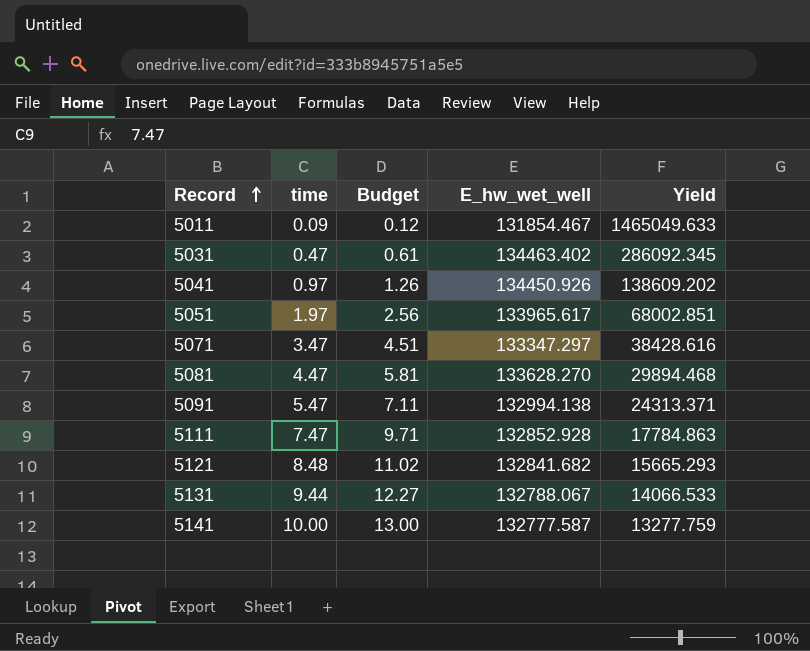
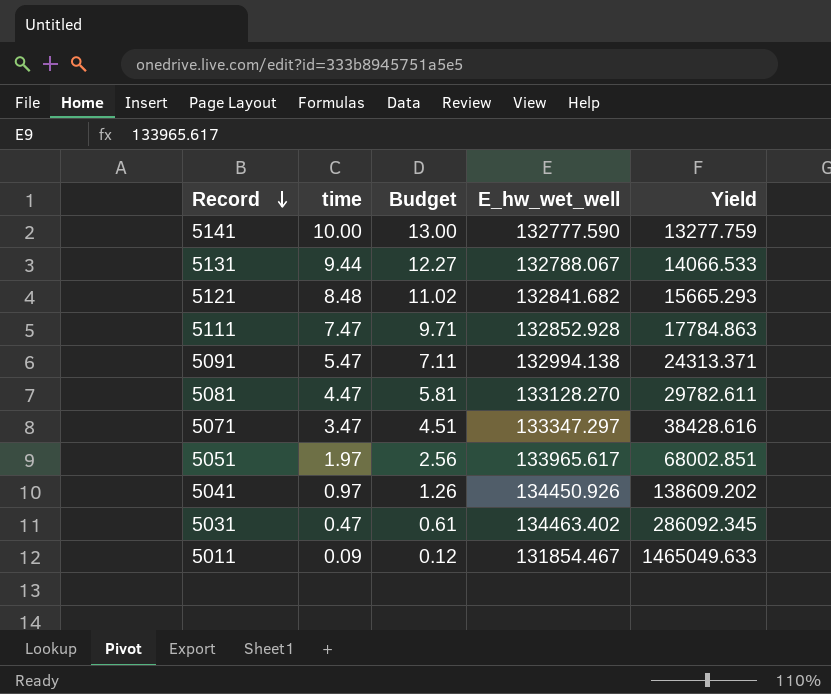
row order: Record ascending -> Record descending
5141 | E_hw_wet_well: 132777.587 -> 132777.590
5081 | E_hw_wet_well: 133628.270 -> 133128.270
5081 | Yield: 29894.468 -> 29782.611

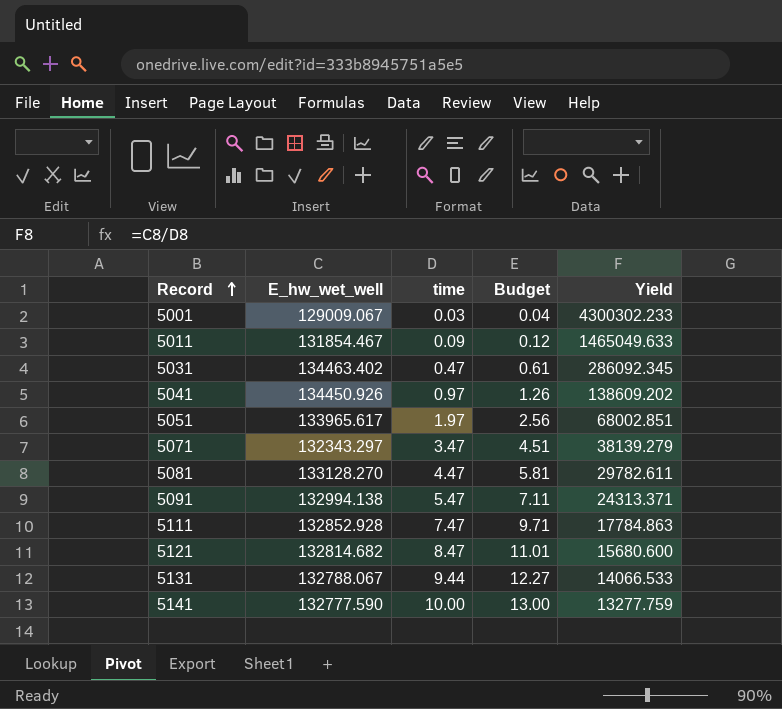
row order: Record descending -> Record ascending
column E_hw_wet_well | position: 4 -> 2
row 5001: none -> 129009.067 | 0.03 | 0.04 | 4300302.233
5071 | E_hw_wet_well: 133347.297 -> 132343.297
5071 | Yield: 38428.616 -> 38139.279
5121 | E_hw_wet_well: 132841.682 -> 132814.682
5121 | time: 8.48 -> 8.47
5121 | Budget: 11.02 -> 11.01
5121 | Yield: 15665.293 -> 15680.600

